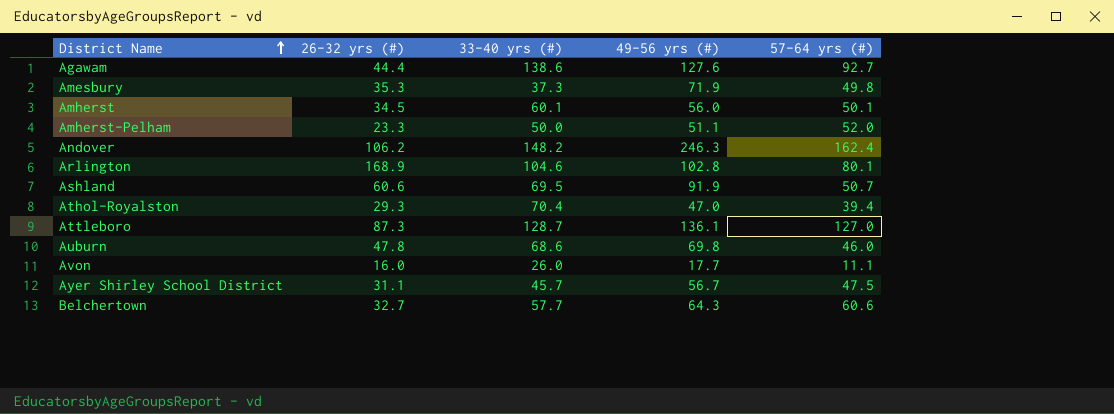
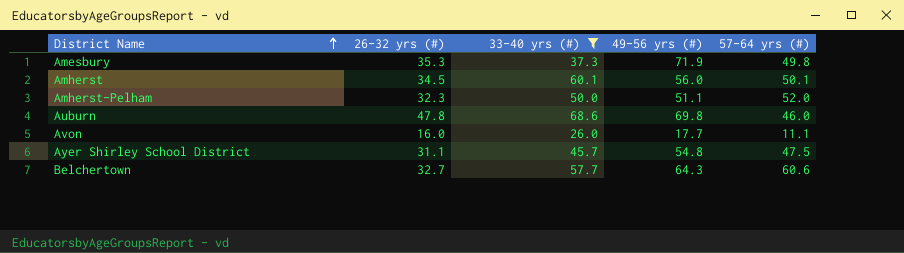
filter: none -> 33-40 yrs (#) <= 68.6
Amherst-Pelham | 26-32 yrs (#): 23.3 -> 32.3
Ayer Shirley School District | 49-56 yrs (#): 56.7 -> 54.8

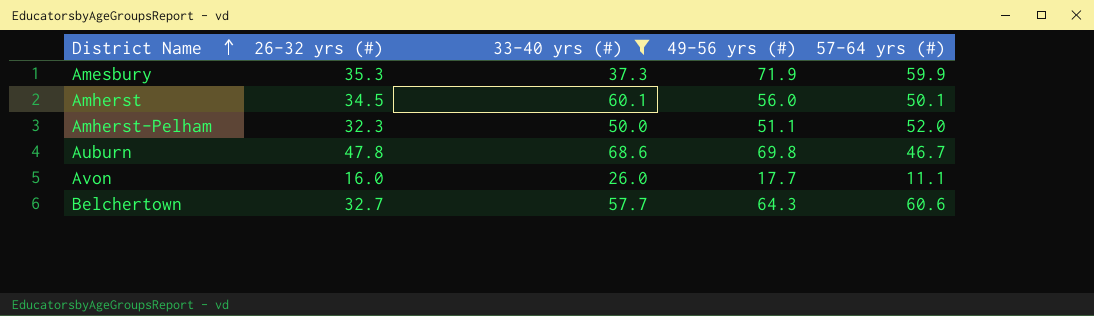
row Ayer Shirley School District: 31.1 | 45.7 | 54.8 | 47.5 -> none
Amesbury | 57-64 yrs (#): 49.8 -> 59.9
Auburn | 57-64 yrs (#): 46.0 -> 46.7

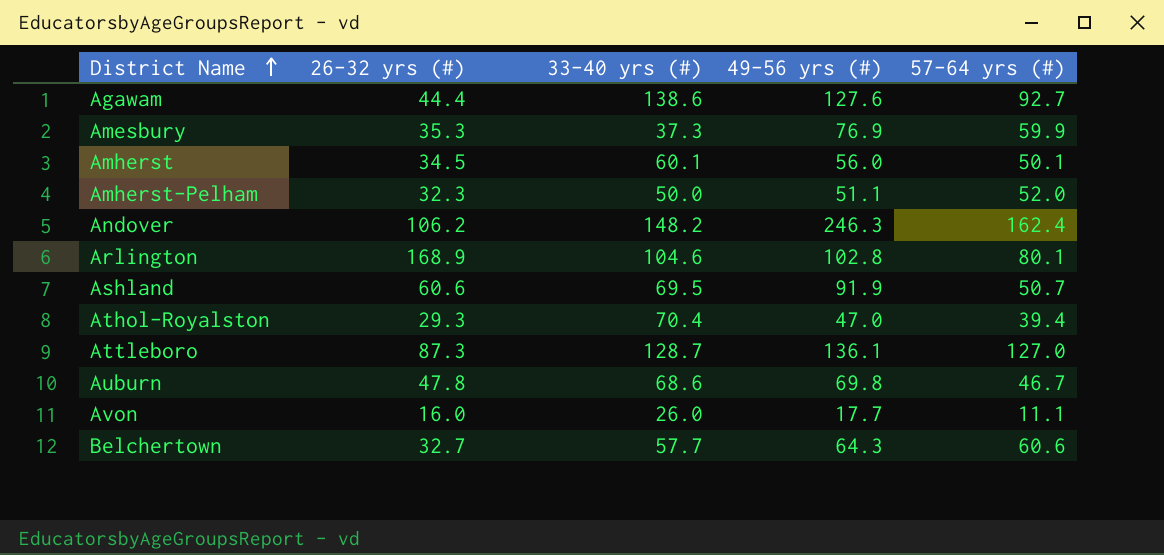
filter: 33-40 yrs (#) <= 68.6 -> none
Amesbury | 49-56 yrs (#): 71.9 -> 76.9

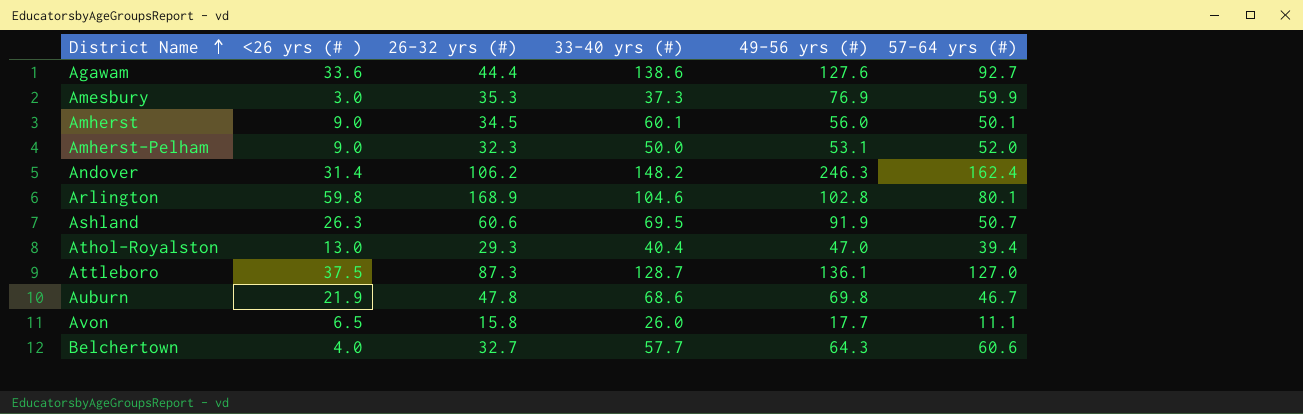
column <26 yrs (# ) | position: none -> 2
Amherst-Pelham | 49-56 yrs (#): 51.1 -> 53.1
Athol-Royalston | 33-40 yrs (#): 70.4 -> 40.4
Avon | 26-32 yrs (#): 16.0 -> 15.8

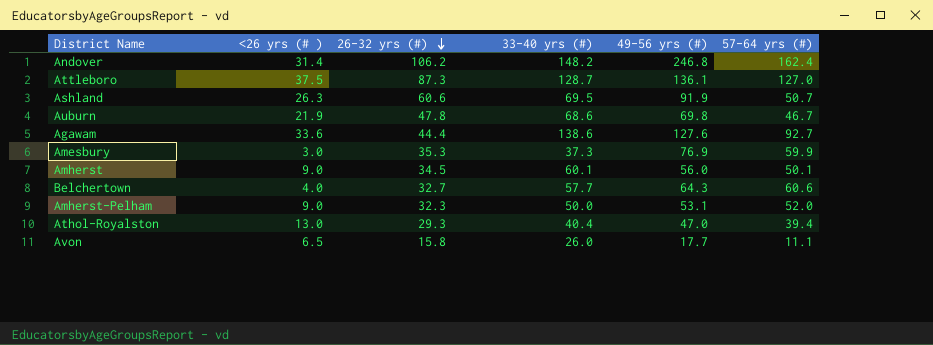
row order: District Name ascending -> 26-32 yrs (#) descending
row Arlington: 59.8 | 168.9 | 104.6 | 102.8 | 80.1 -> none
Andover | 49-56 yrs (#): 246.3 -> 246.8

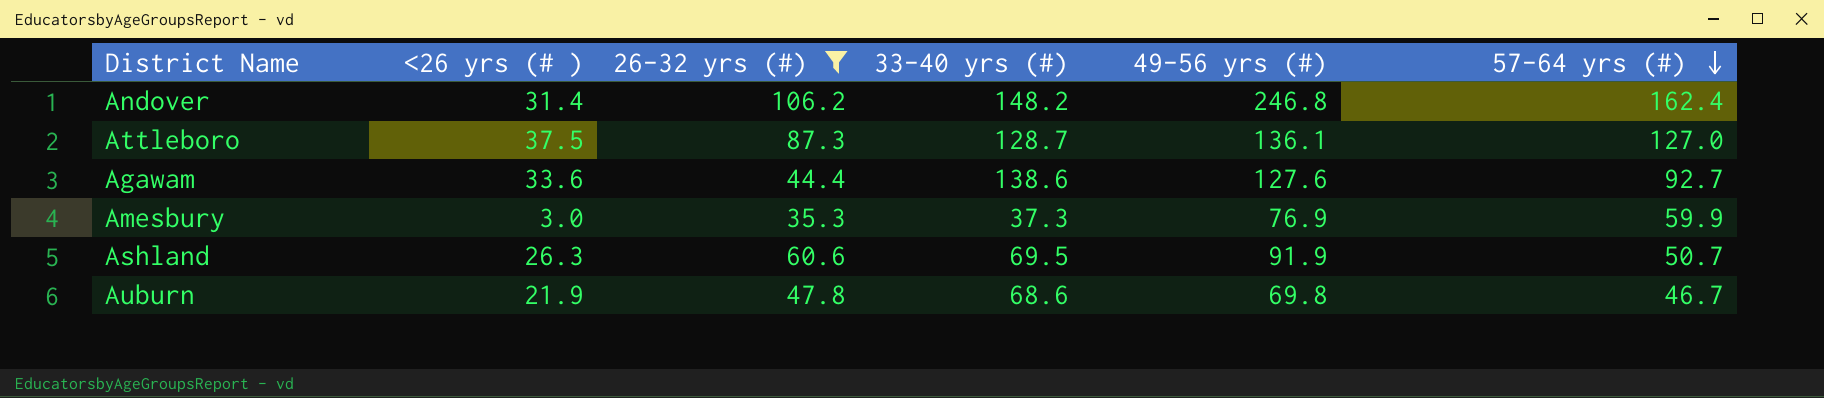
filter: none -> 26-32 yrs (#) >= 35.3
row order: 26-32 yrs (#) descending -> 57-64 yrs (#) descending

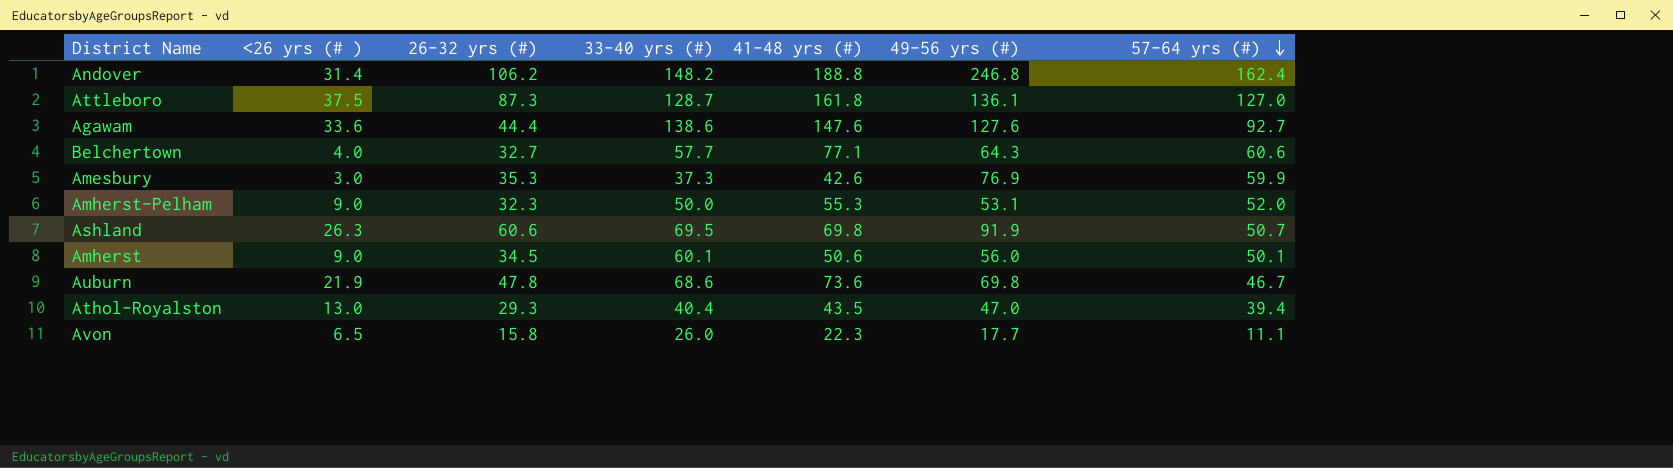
filter: 26-32 yrs (#) >= 35.3 -> none
column 41-48 yrs (#) | position: none -> 5

